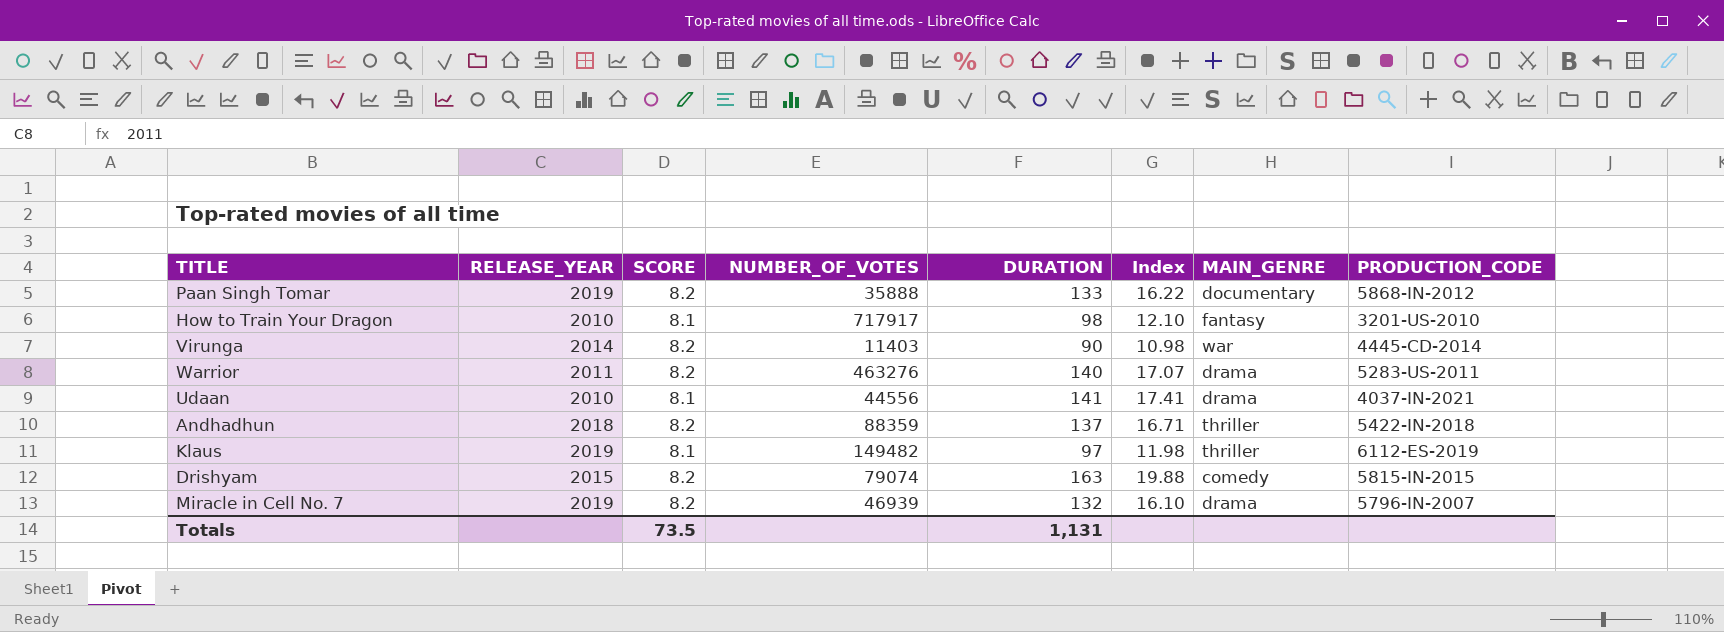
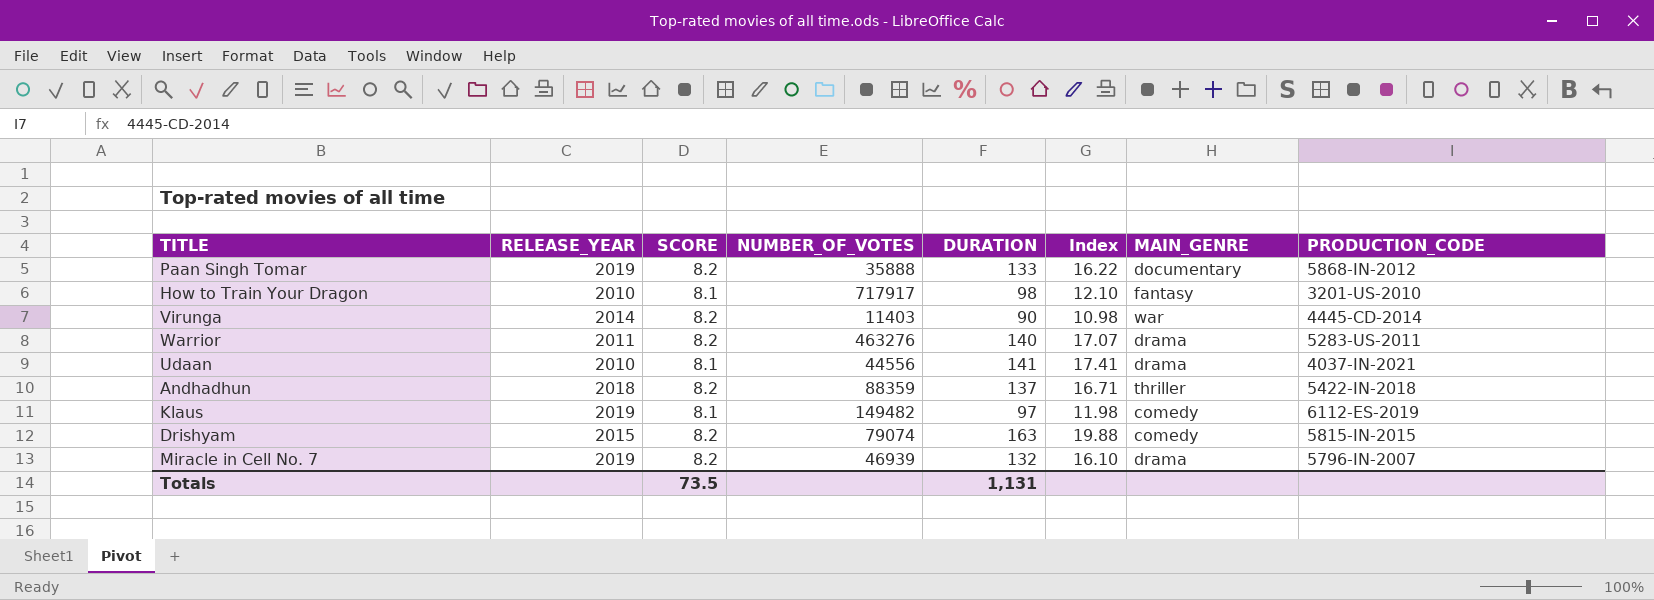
Klaus | MAIN_GENRE: thriller -> comedy

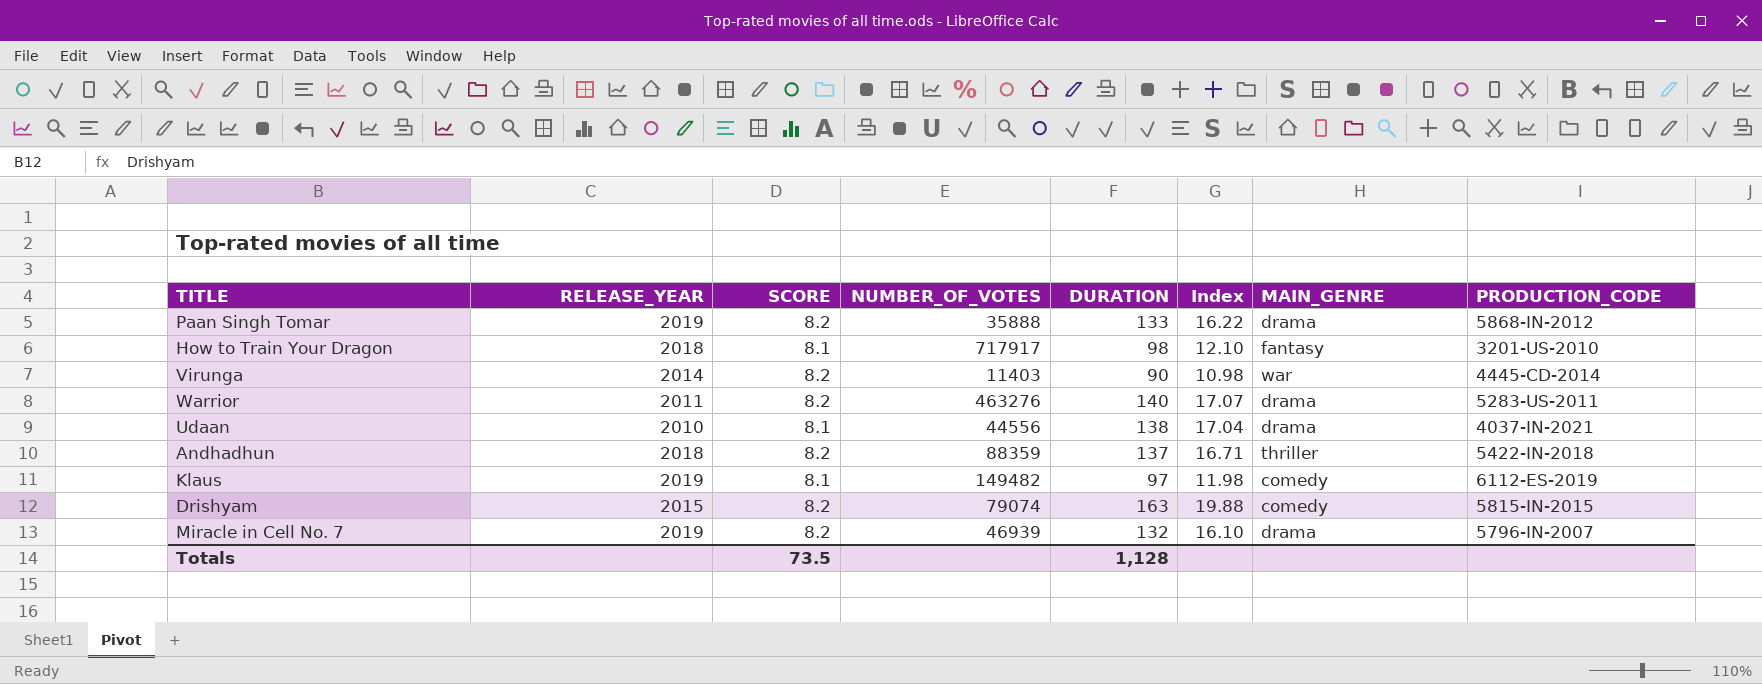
Paan Singh Tomar | MAIN_GENRE: documentary -> drama
How to Train Your Dragon | RELEASE_YEAR: 2010 -> 2018
Udaan | DURATION: 141 -> 138
Udaan | Index: 17.41 -> 17.04
Totals | DURATION: 1,131 -> 1,128

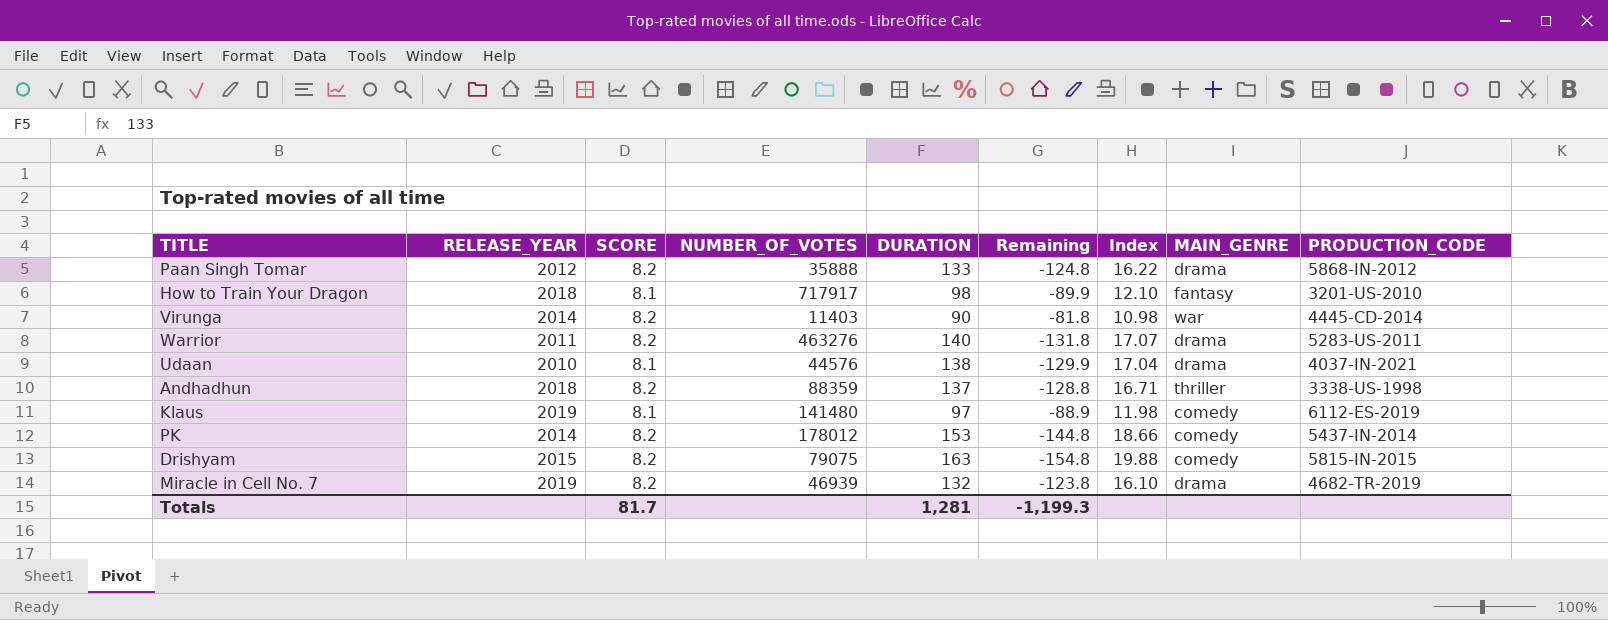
column Remaining | formula: none -> [SCORE] - [DURATION]
Paan Singh Tomar | RELEASE_YEAR: 2019 -> 2012
Udaan | NUMBER_OF_VOTES: 44556 -> 44576
Andhadhun | PRODUCTION_CODE: 5422-IN-2018 -> 3338-US-1998
Klaus | NUMBER_OF_VOTES: 149482 -> 141480
row PK: none -> 2014 | 8.2 | 178012 | 153 | -144.8 | 18.66 | comedy | 5437-IN-2014
Drishyam | NUMBER_OF_VOTES: 79074 -> 79075
Miracle in Cell No. 7 | PRODUCTION_CODE: 5796-IN-2007 -> 4682-TR-2019
Totals | SCORE: 73.5 -> 81.7
Totals | DURATION: 1,128 -> 1,281

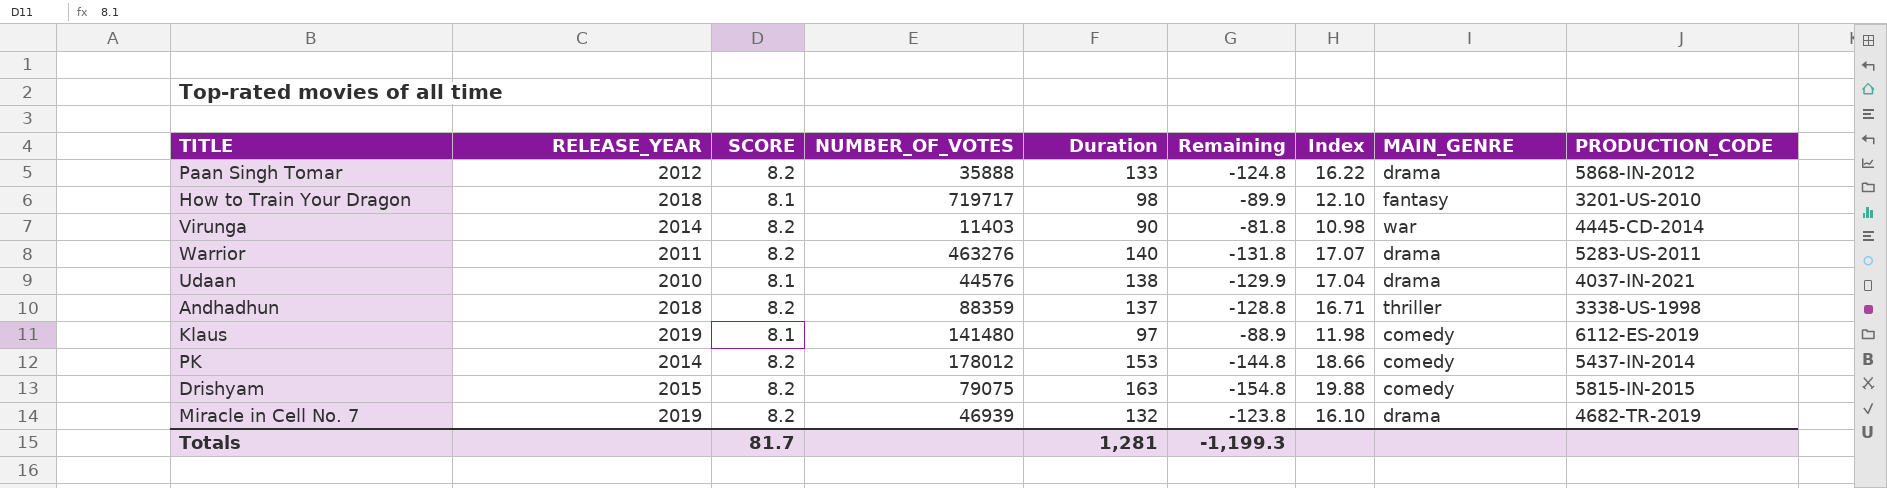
column name: DURATION -> Duration
How to Train Your Dragon | NUMBER_OF_VOTES: 717917 -> 719717

